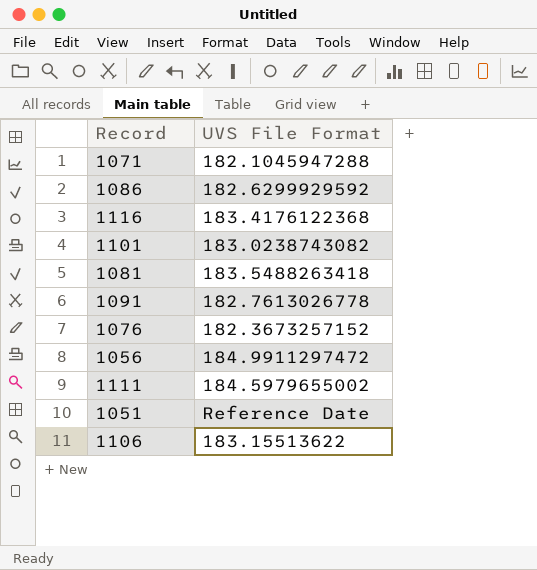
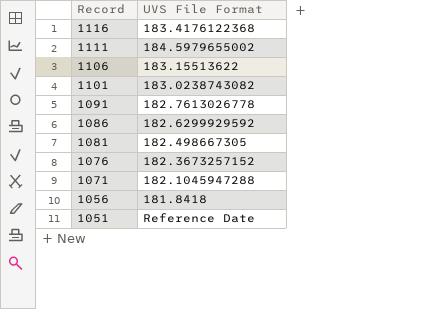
row order: none -> Record descending
1081 | UVS File Format: 183.5488263418 -> 182.498667305
1056 | UVS File Format: 184.9911297472 -> 181.8418

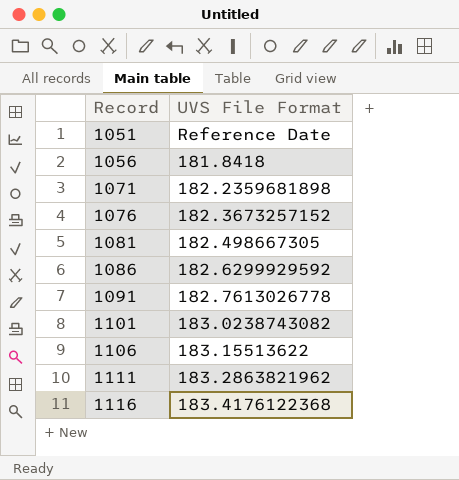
row order: Record descending -> Record ascending
1071 | UVS File Format: 182.1045947288 -> 182.2359681898
1111 | UVS File Format: 184.5979655002 -> 183.2863821962

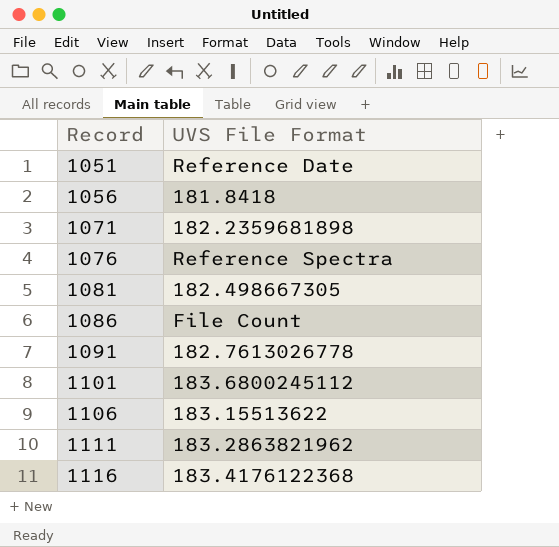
1076 | UVS File Format: 182.3673257152 -> Reference Spectra
1086 | UVS File Format: 182.6299929592 -> File Count
1101 | UVS File Format: 183.0238743082 -> 183.6800245112

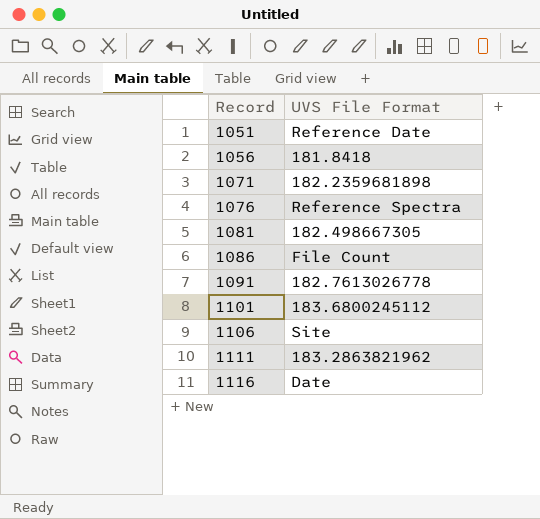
1106 | UVS File Format: 183.15513622 -> Site
1116 | UVS File Format: 183.4176122368 -> Date

